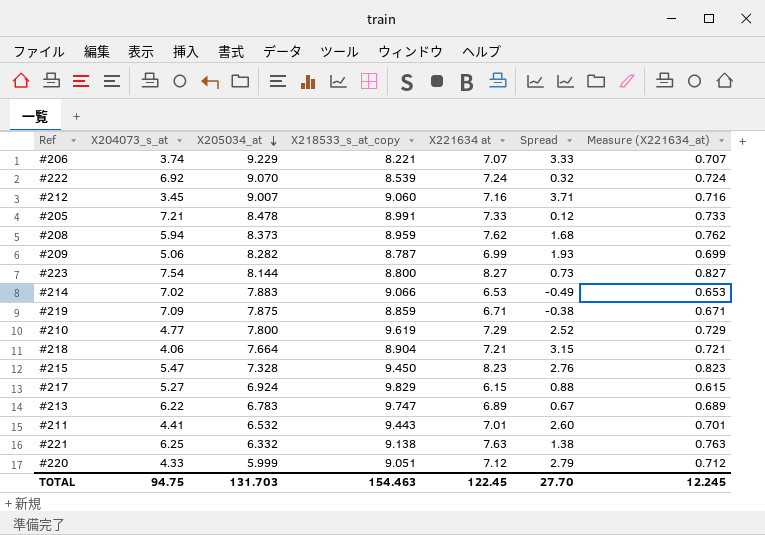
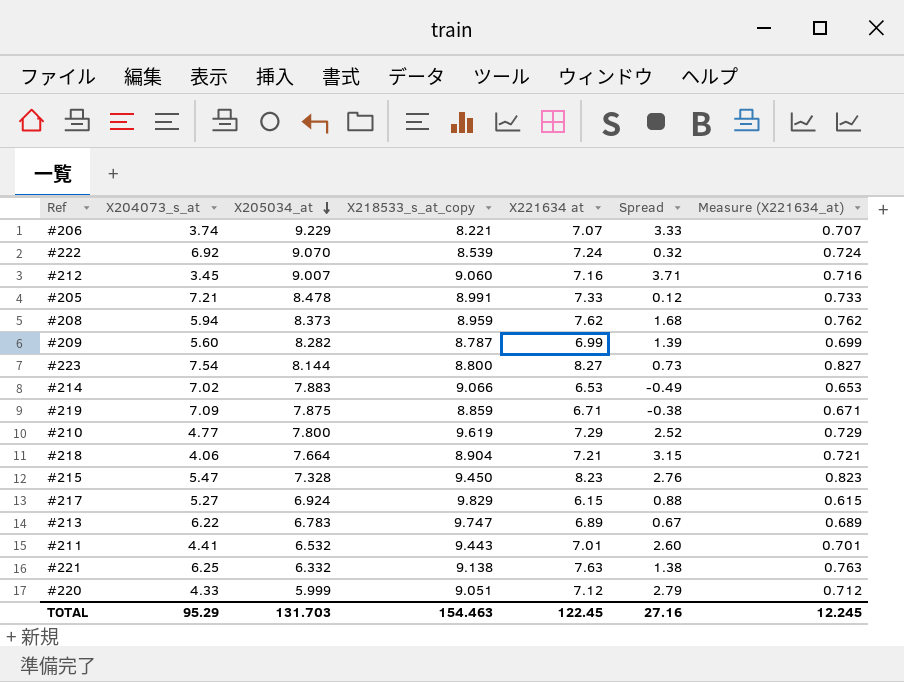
#209 | X204073_s_at: 5.06 -> 5.60
#209 | Spread: 1.93 -> 1.39
TOTAL | X204073_s_at: 94.75 -> 95.29
TOTAL | Spread: 27.70 -> 27.16

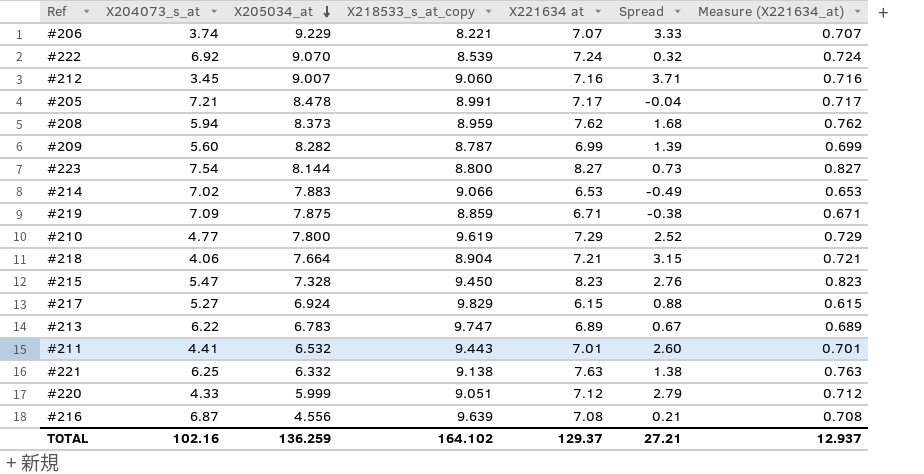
#205 | X221634 at: 7.33 -> 7.17
#205 | Spread: 0.12 -> -0.04
#205 | Measure (X221634_at): 0.733 -> 0.717
row #216: none -> 6.87 | 4.556 | 9.639 | 7.08 | 0.21 | 0.708
TOTAL | X204073_s_at: 95.29 -> 102.16
TOTAL | X205034_at: 131.703 -> 136.259
TOTAL | X218533_s_at_copy: 154.463 -> 164.102
TOTAL | X221634 at: 122.45 -> 129.37
TOTAL | Spread: 27.16 -> 27.21
TOTAL | Measure (X221634_at): 12.245 -> 12.937

